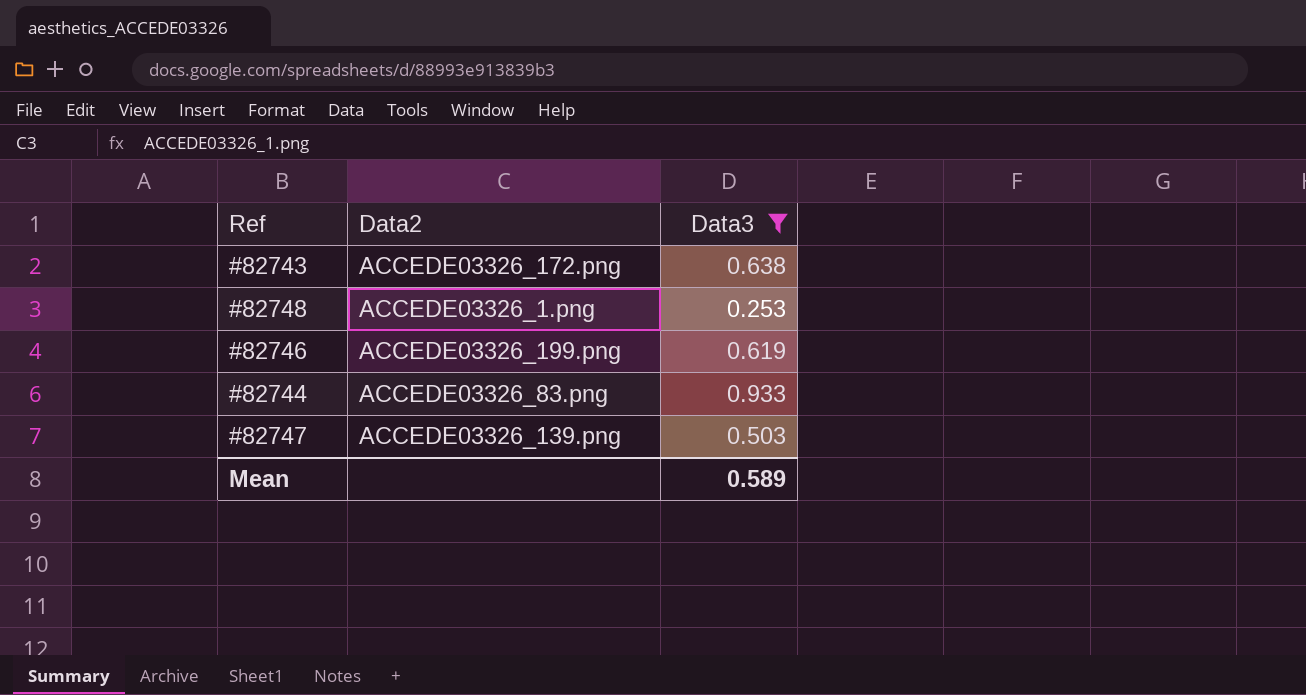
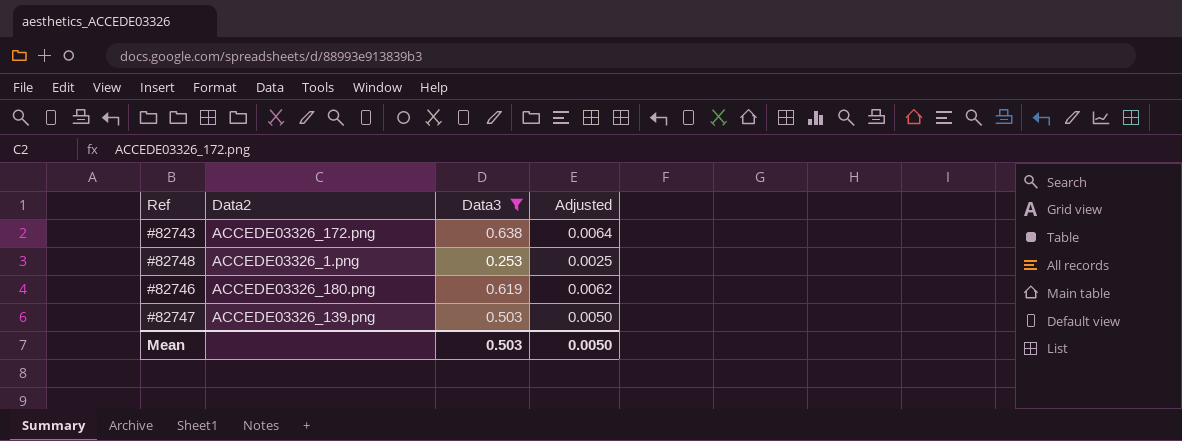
column Adjusted | formula: none -> [Data3] * 0.01
row #82744: ACCEDE03326_83.png | 0.933 -> none
#82746 | Data2: ACCEDE03326_199.png -> ACCEDE03326_180.png
Mean | Data3: 0.589 -> 0.503

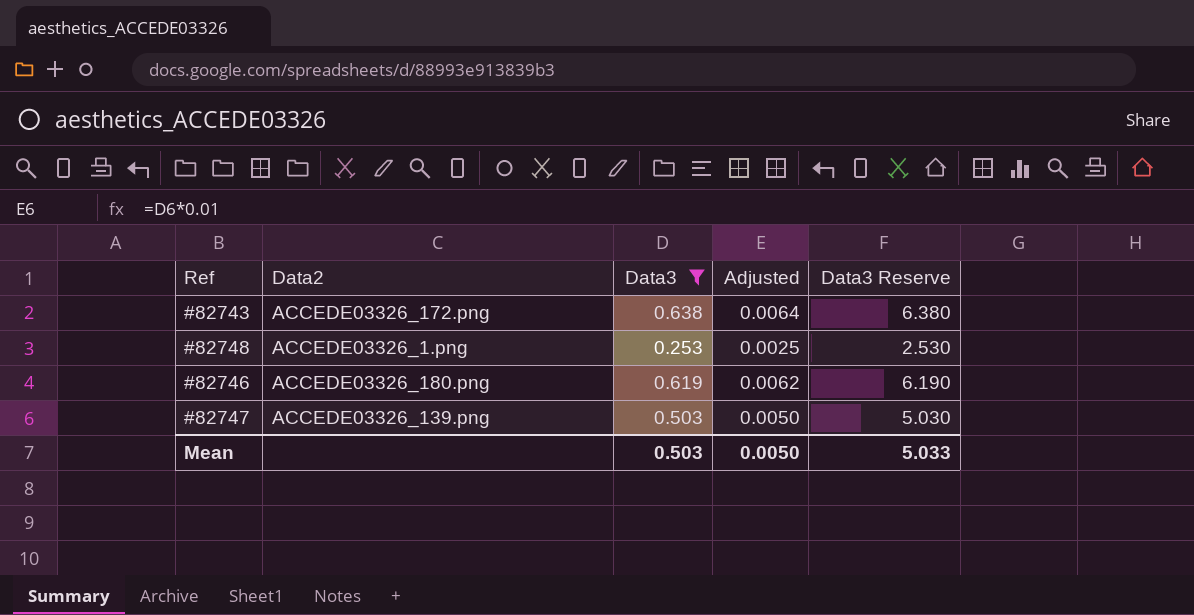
column Data3 Reserve | formula: none -> [Data3] * 10

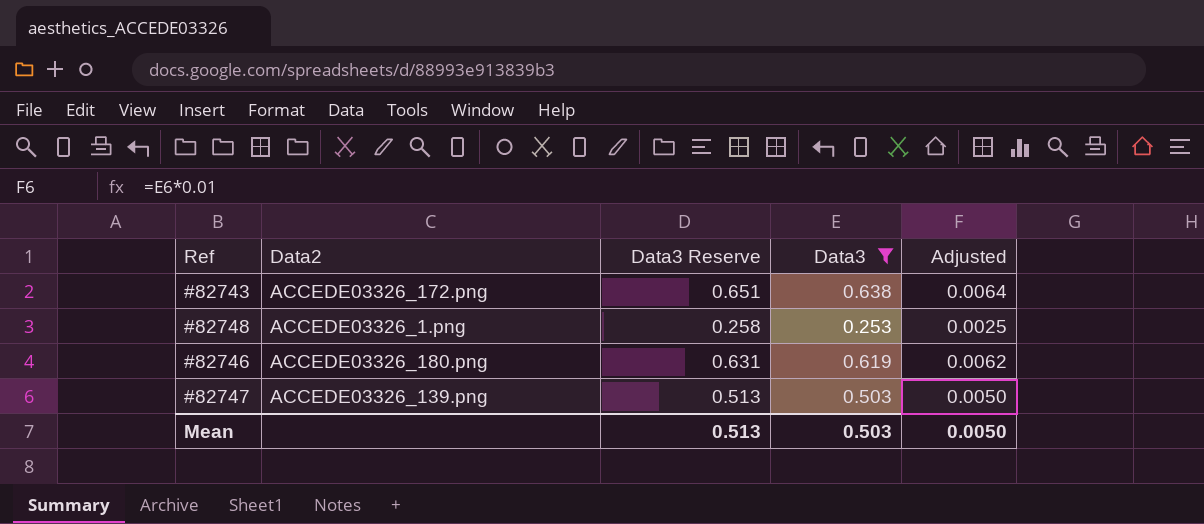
column Data3 Reserve | formula: [Data3] * 10 -> [Data3] * 1.02
column Data3 Reserve | position: 5 -> 3
Mean | Data3 Reserve: 5.033 -> 0.513

